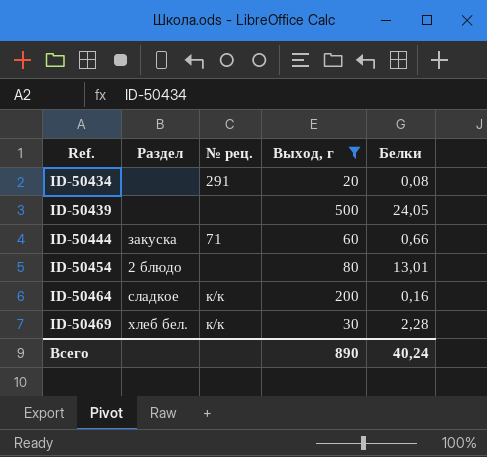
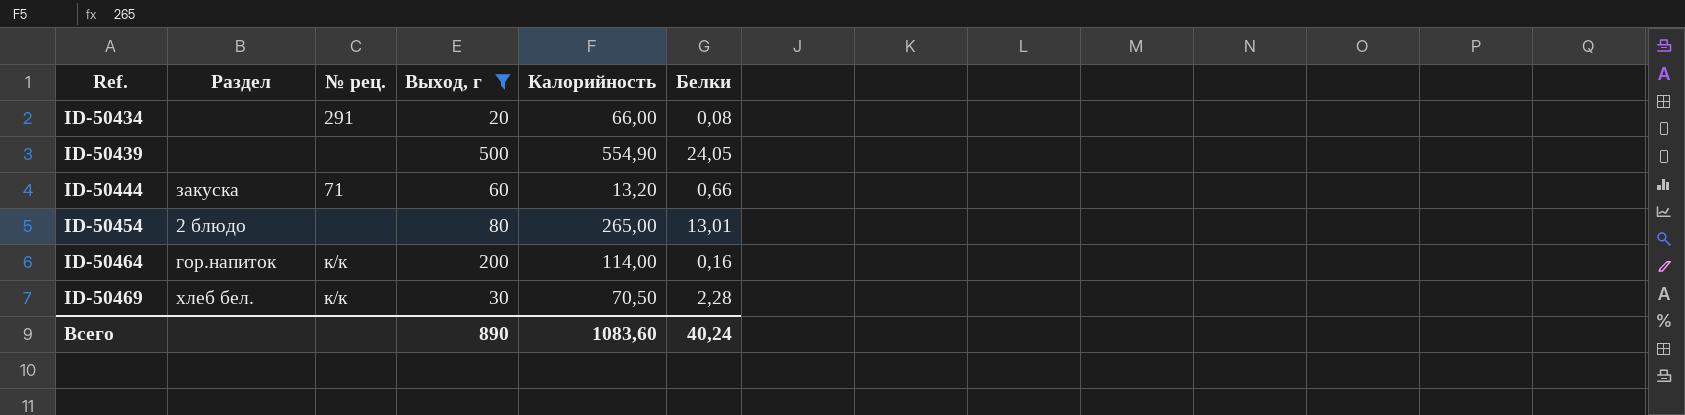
column Калорийность | position: none -> 5
ID-50464 | Раздел: сладкое -> гор.напиток

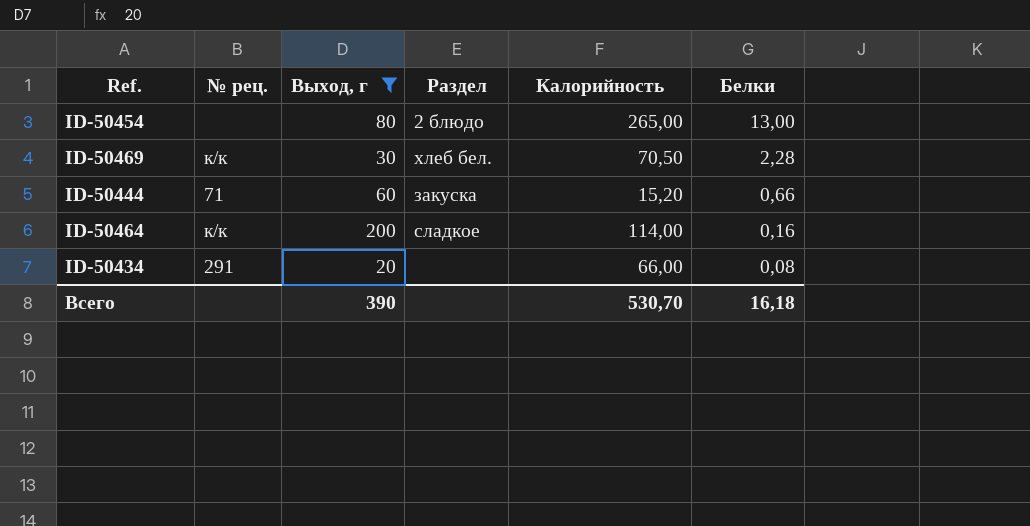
row order: Ref. ascending -> Белки descending
column Раздел | position: 2 -> 4
row ID-50439: none | none | 500 | 554,90 | 24,05 -> none
ID-50454 | Белки: 13,01 -> 13,00
ID-50444 | Калорийность: 13,20 -> 15,20
ID-50464 | Раздел: гор.напиток -> сладкое
Всего | Выход, г: 890 -> 390
Всего | Калорийность: 1083,60 -> 530,70
Всего | Белки: 40,24 -> 16,18

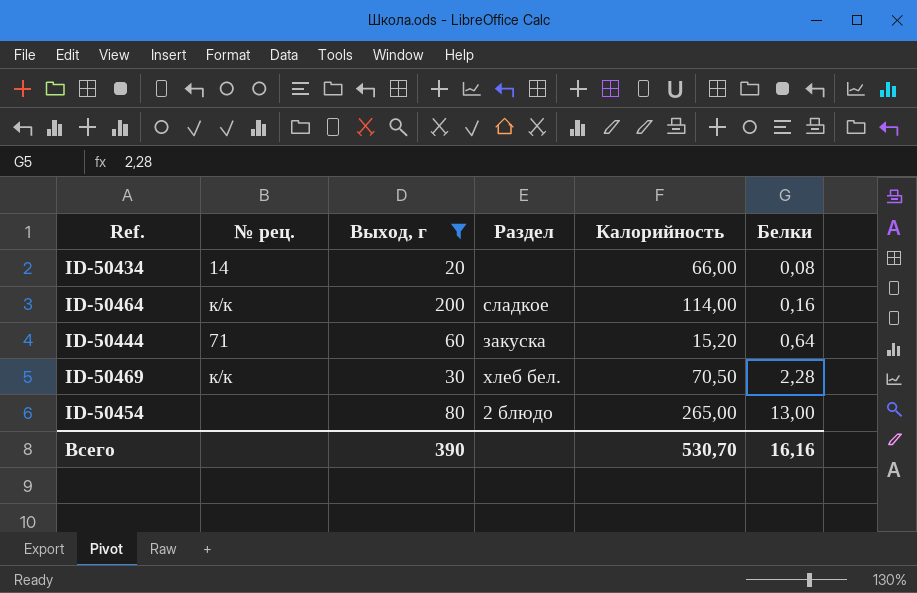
row order: Белки descending -> Белки ascending
ID-50434 | № рец.: 291 -> 14
ID-50444 | Белки: 0,66 -> 0,64
Всего | Белки: 16,18 -> 16,16

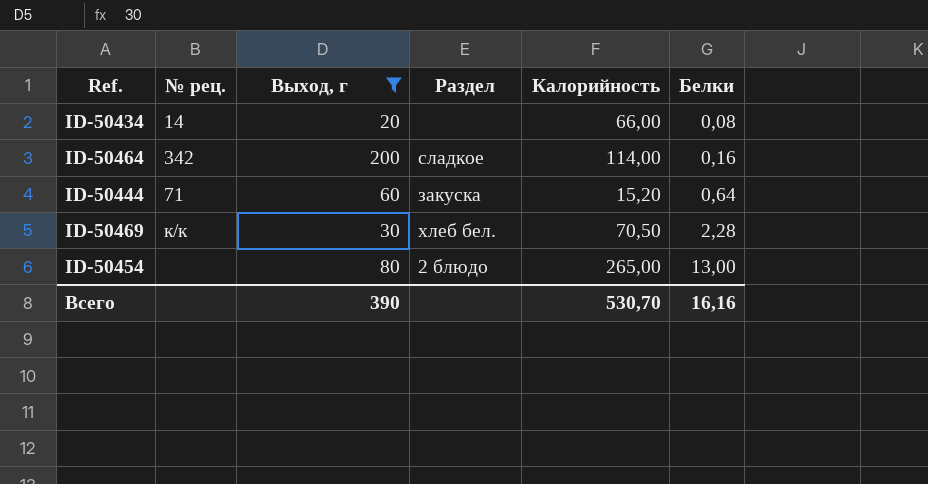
ID-50464 | № рец.: к/к -> 342

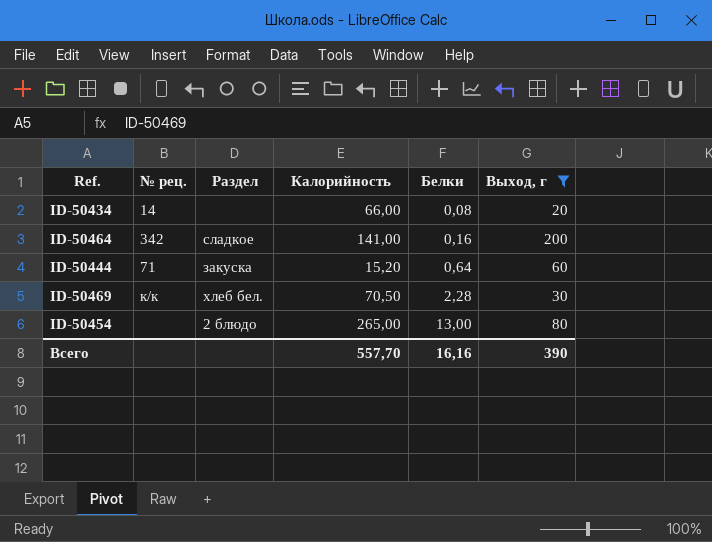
column Выход, г | position: 3 -> 6
ID-50464 | Калорийность: 114,00 -> 141,00
Всего | Калорийность: 530,70 -> 557,70

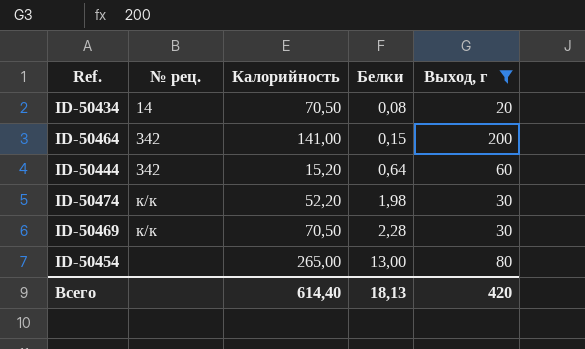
column Раздел | position: 3 -> none
ID-50434 | Калорийность: 66,00 -> 70,50
ID-50464 | Белки: 0,16 -> 0,15
ID-50444 | № рец.: 71 -> 342
row ID-50474: none -> к/к | 52,20 | 1,98 | 30
Всего | Калорийность: 557,70 -> 614,40
Всего | Белки: 16,16 -> 18,13
Всего | Выход, г: 390 -> 420

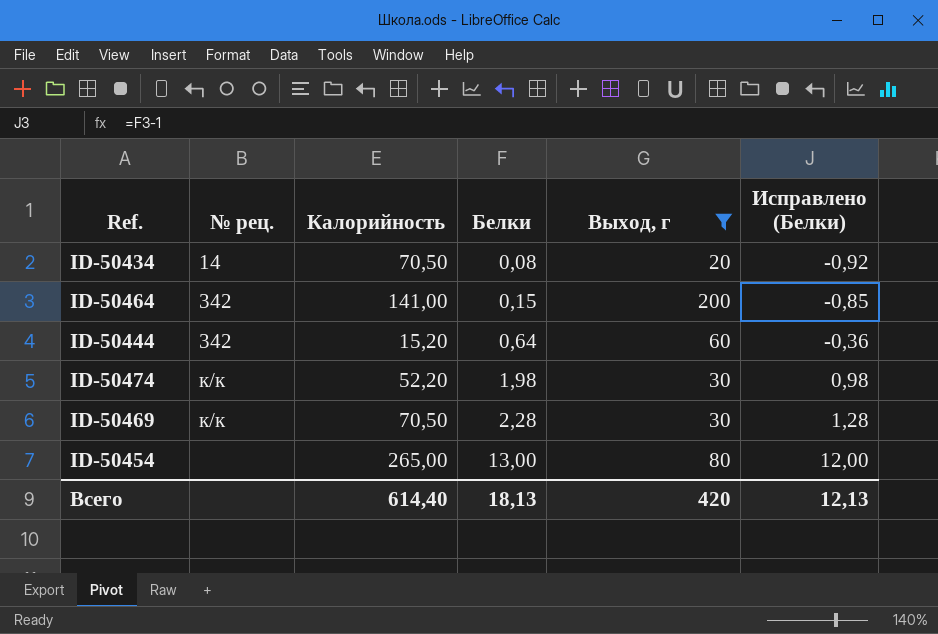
column Исправлено (Белки) | formula: none -> [Белки] - 1

